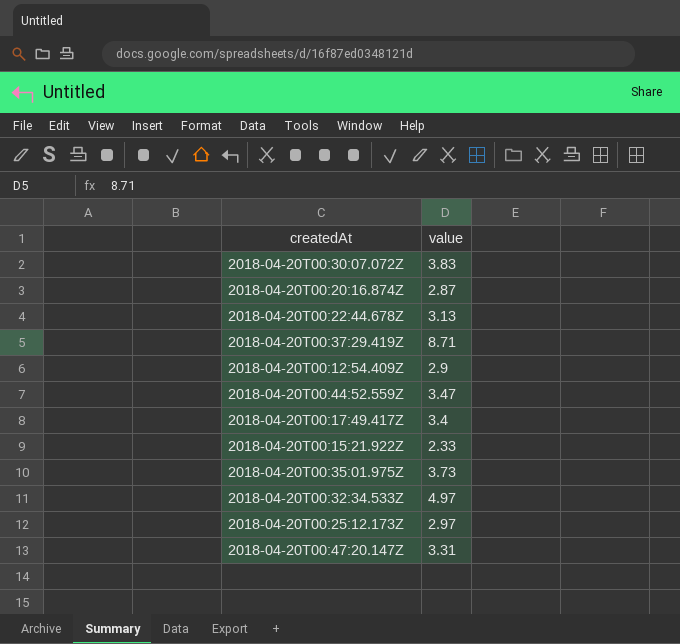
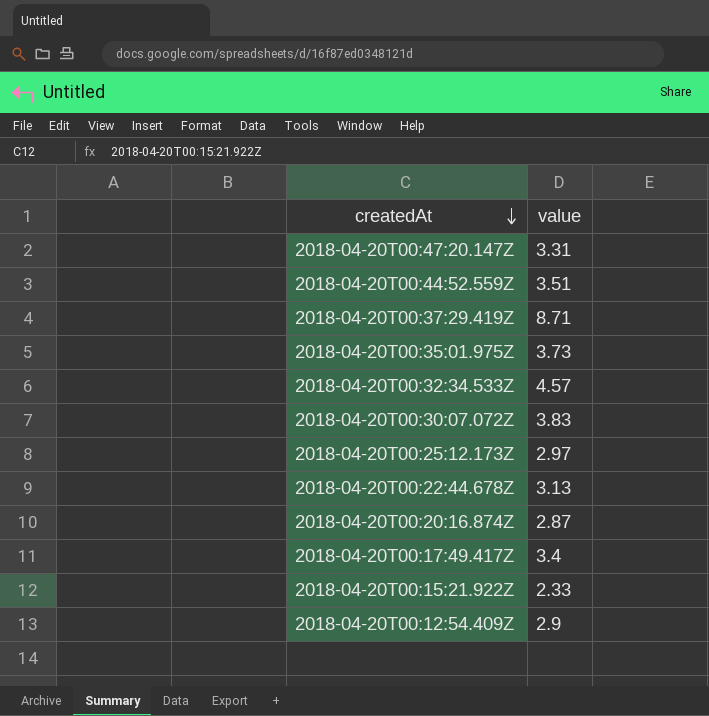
row order: none -> createdAt descending
2018-04-20T00:44:52.559Z | value: 3.47 -> 3.51
2018-04-20T00:32:34.533Z | value: 4.97 -> 4.57

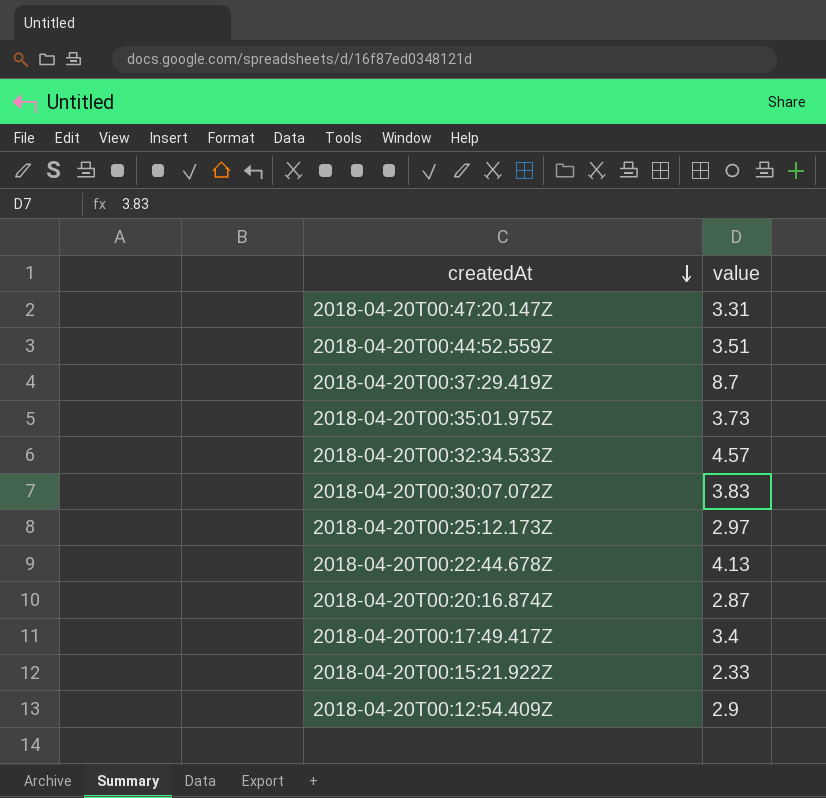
2018-04-20T00:37:29.419Z | value: 8.71 -> 8.7
2018-04-20T00:22:44.678Z | value: 3.13 -> 4.13

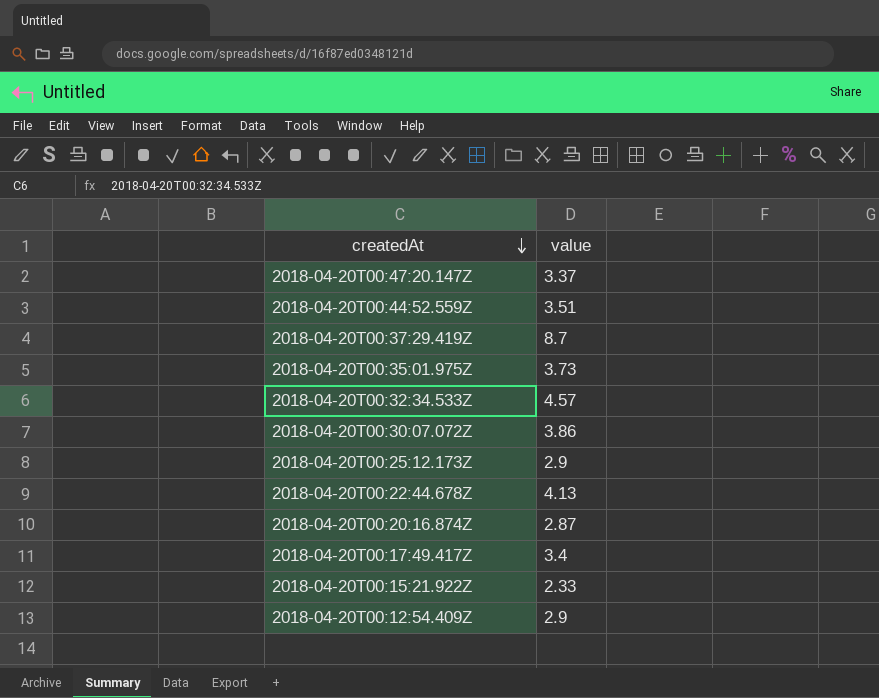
2018-04-20T00:47:20.147Z | value: 3.31 -> 3.37
2018-04-20T00:30:07.072Z | value: 3.83 -> 3.86
2018-04-20T00:25:12.173Z | value: 2.97 -> 2.9

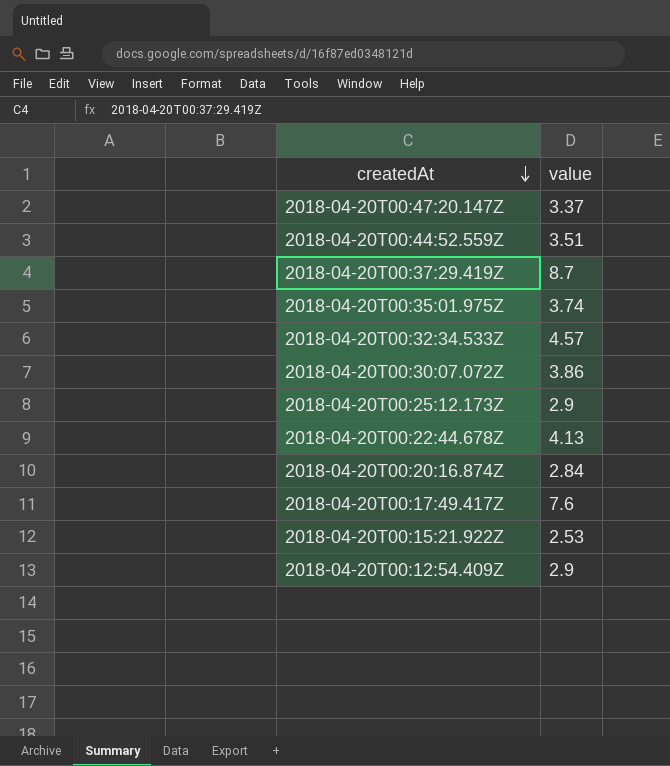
2018-04-20T00:35:01.975Z | value: 3.73 -> 3.74
2018-04-20T00:20:16.874Z | value: 2.87 -> 2.84
2018-04-20T00:17:49.417Z | value: 3.4 -> 7.6
2018-04-20T00:15:21.922Z | value: 2.33 -> 2.53

